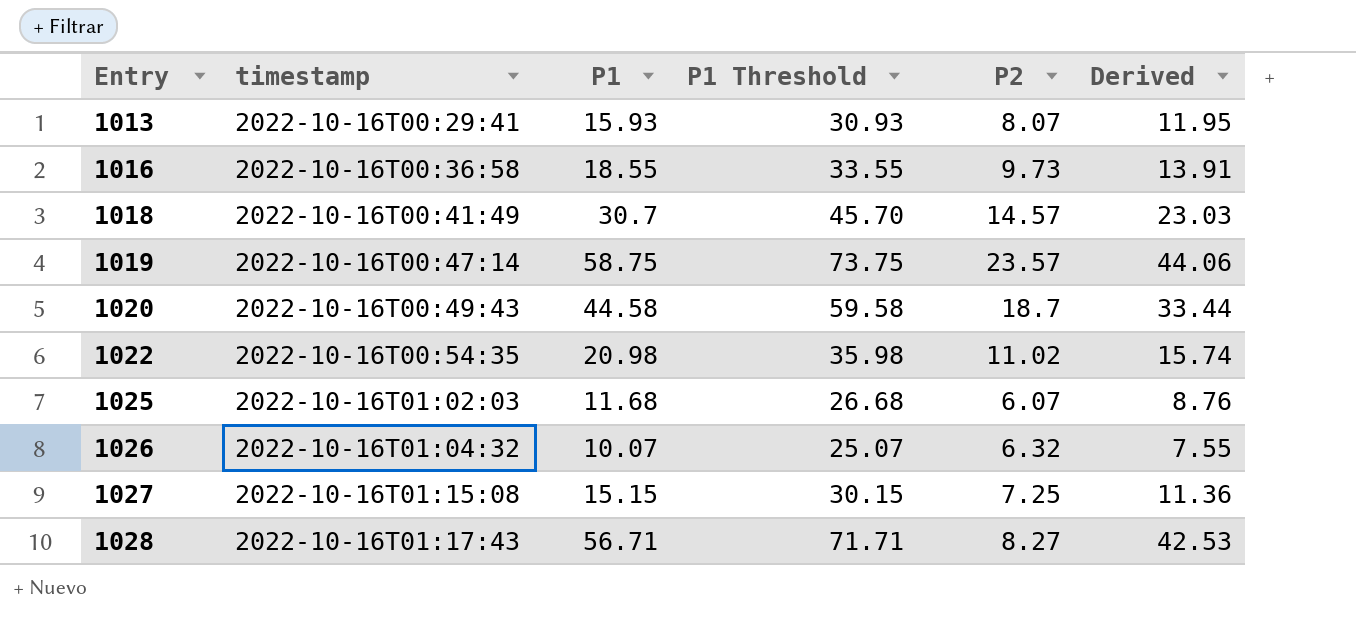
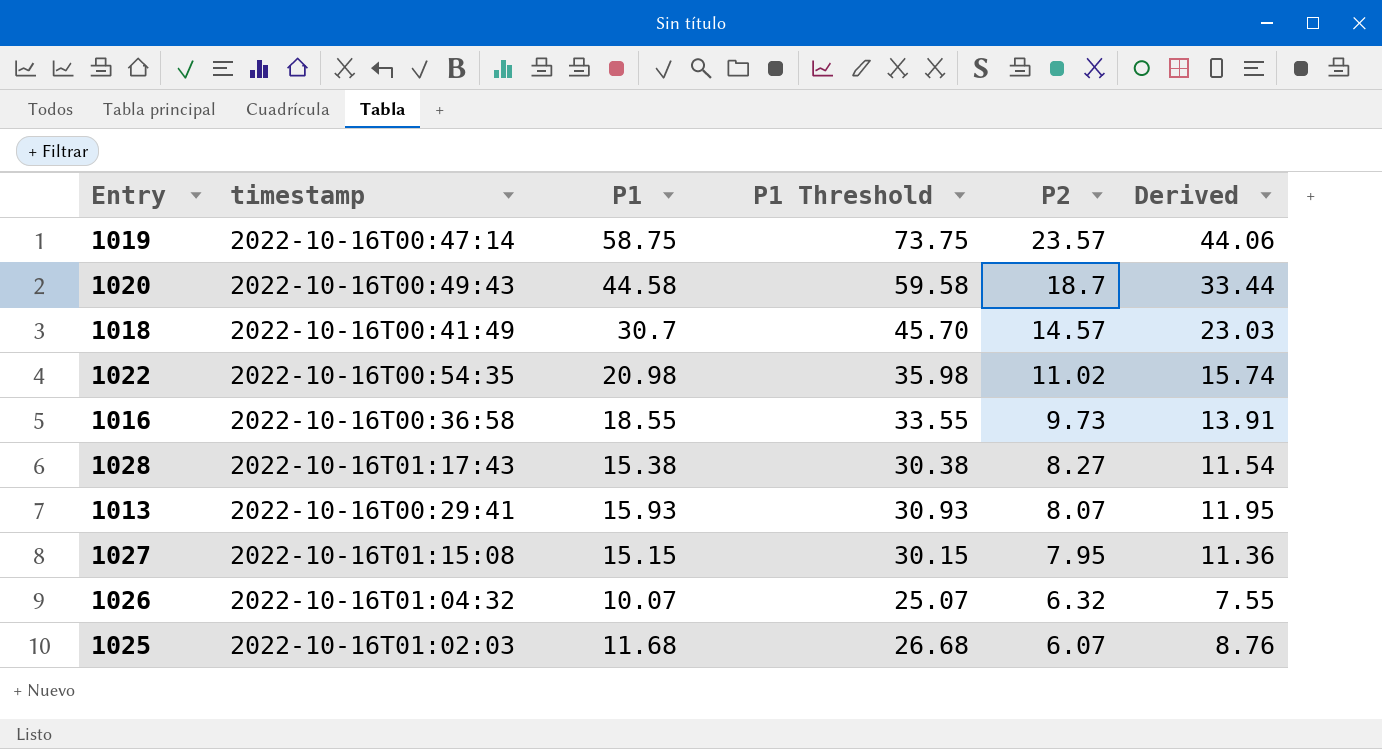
row order: Entry ascending -> P2 descending
1028 | P1: 56.71 -> 15.38
1028 | P1 Threshold: 71.71 -> 30.38
1028 | Derived: 42.53 -> 11.54
1027 | P2: 7.25 -> 7.95

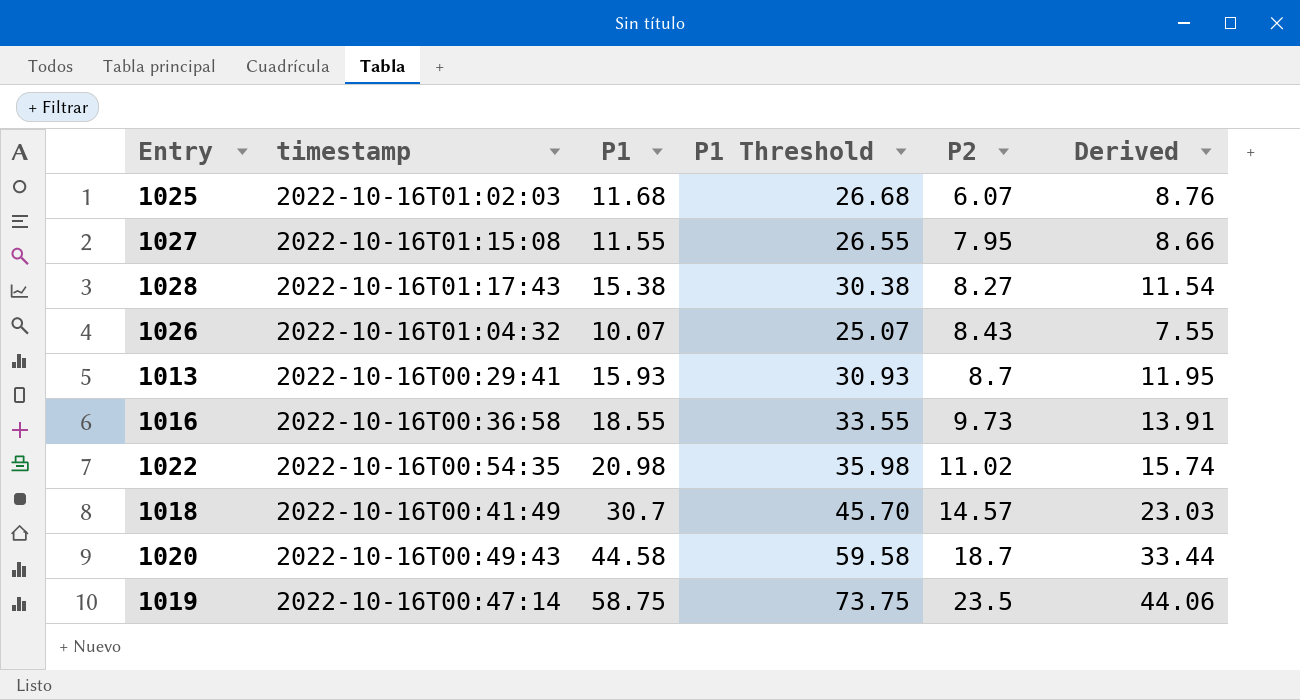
row order: P2 descending -> P2 ascending
1027 | P1: 15.15 -> 11.55
1027 | P1 Threshold: 30.15 -> 26.55
1027 | Derived: 11.36 -> 8.66
1026 | P2: 6.32 -> 8.43
1013 | P2: 8.07 -> 8.7
1019 | P2: 23.57 -> 23.5

